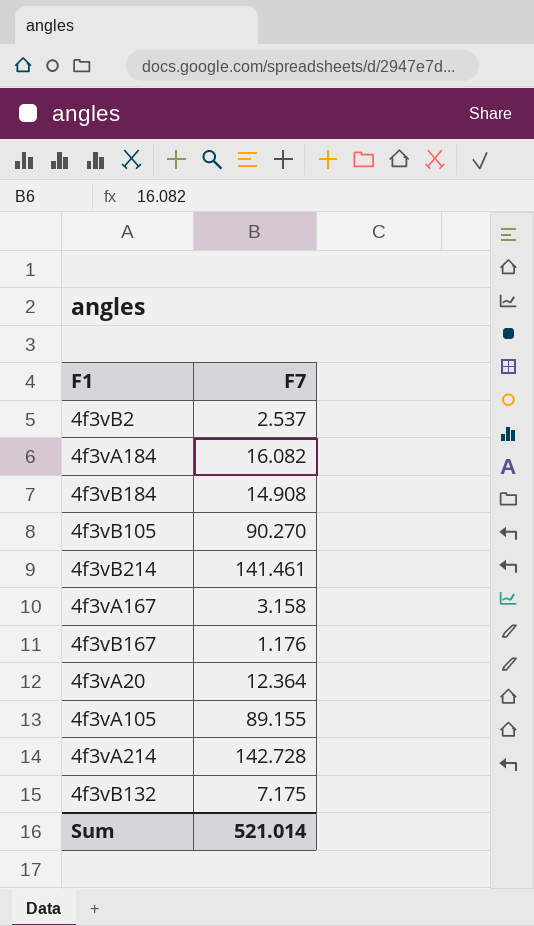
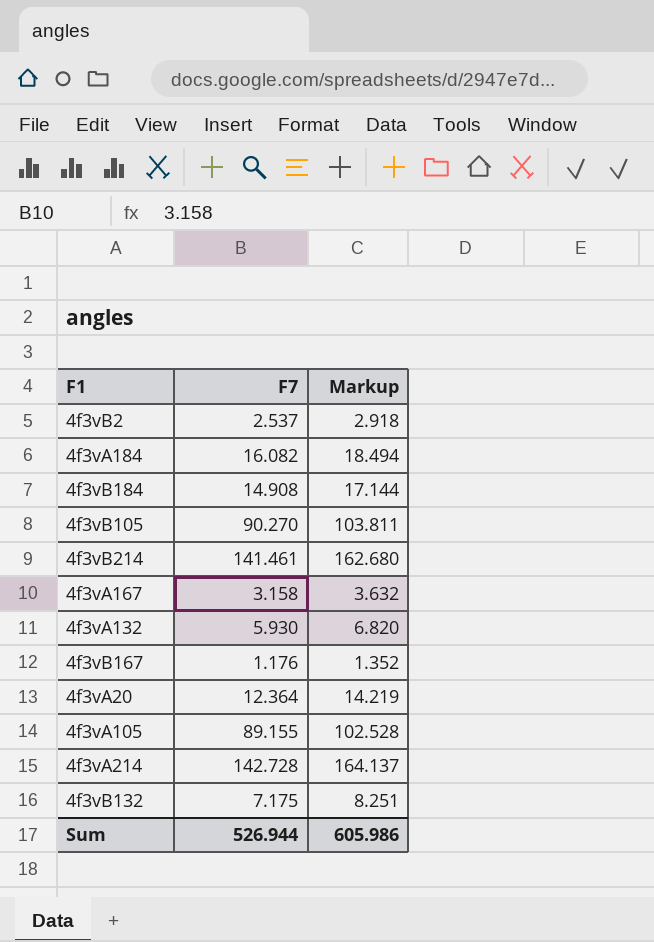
column Markup | formula: none -> [F7] * 1.15
row 4f3vA132: none -> 5.930 | 6.820
Sum | F7: 521.014 -> 526.944

